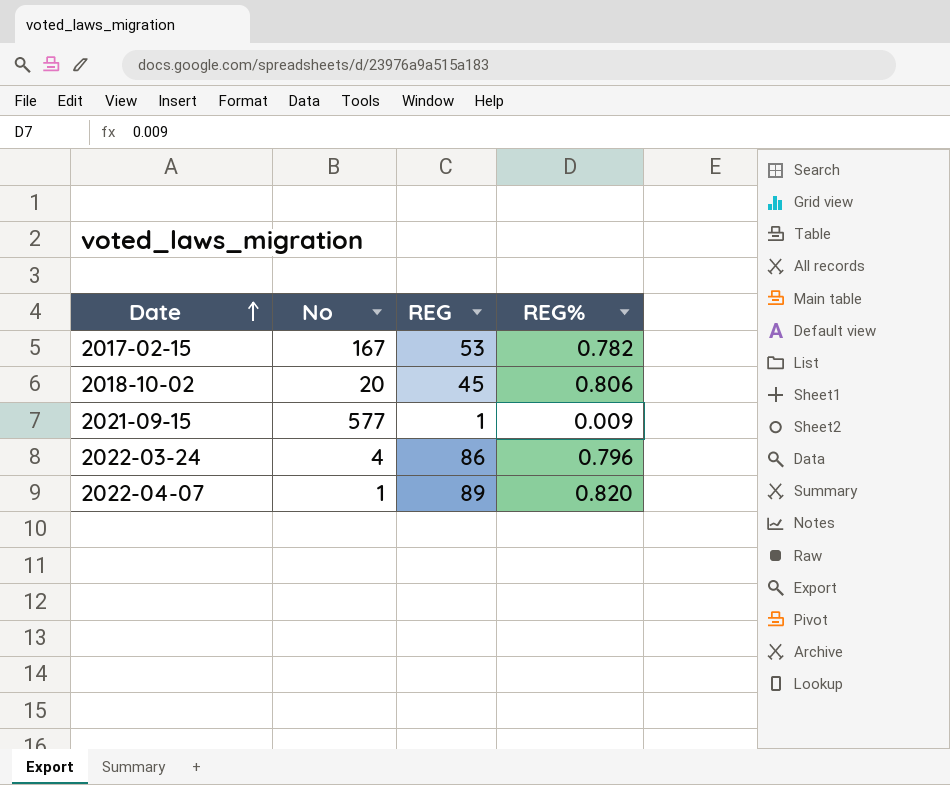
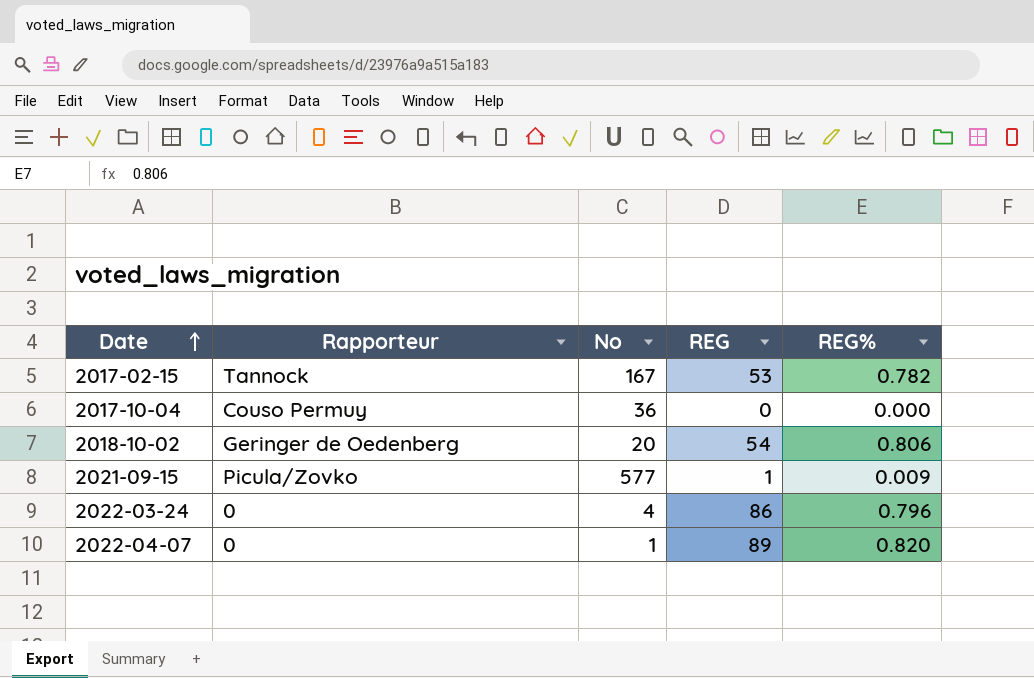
column Rapporteur | position: none -> 2
row 2017-10-04: none -> Couso Permuy | 36 | 0 | 0.000
2018-10-02 | REG: 45 -> 54

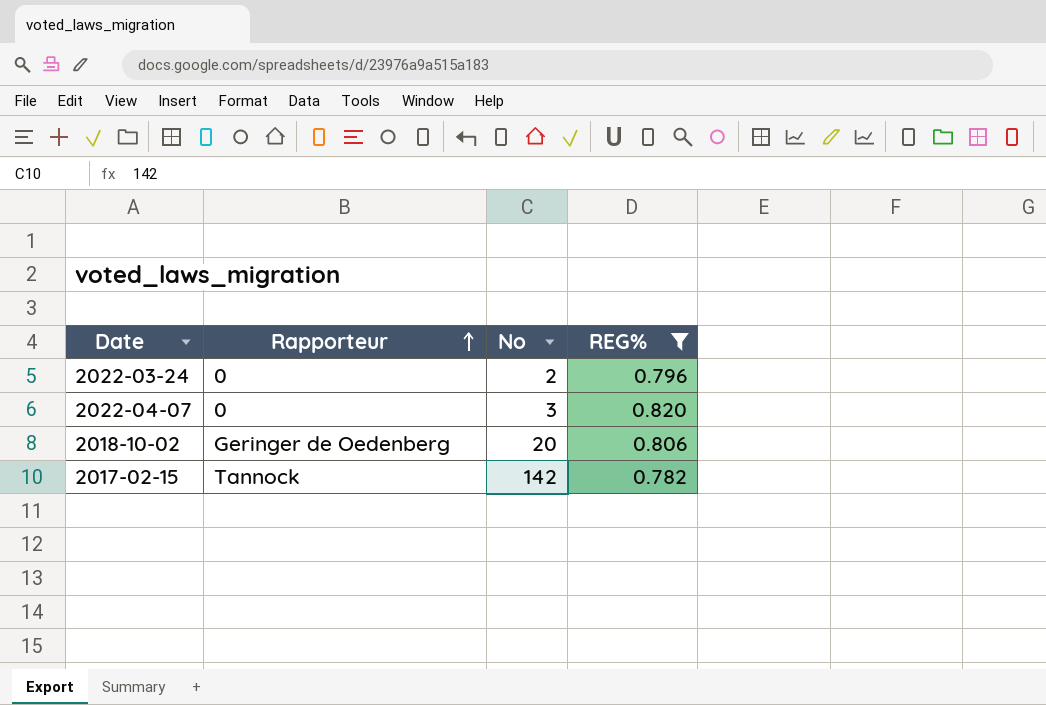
filter: none -> REG% >= 0.782
row order: Date ascending -> Rapporteur ascending
column REG | position: 4 -> none
2022-03-24 | No: 4 -> 2
2022-04-07 | No: 1 -> 3
2017-02-15 | No: 167 -> 142

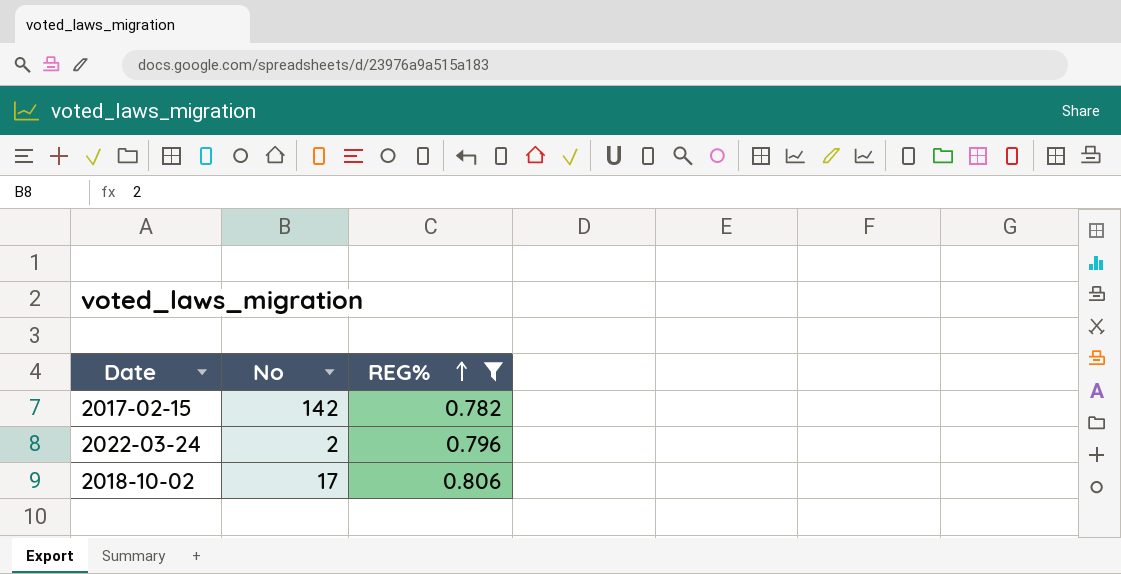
row order: Rapporteur ascending -> REG% ascending
column Rapporteur | position: 2 -> none
row 2022-04-07: 0 | 3 | 0.820 -> none
2018-10-02 | No: 20 -> 17

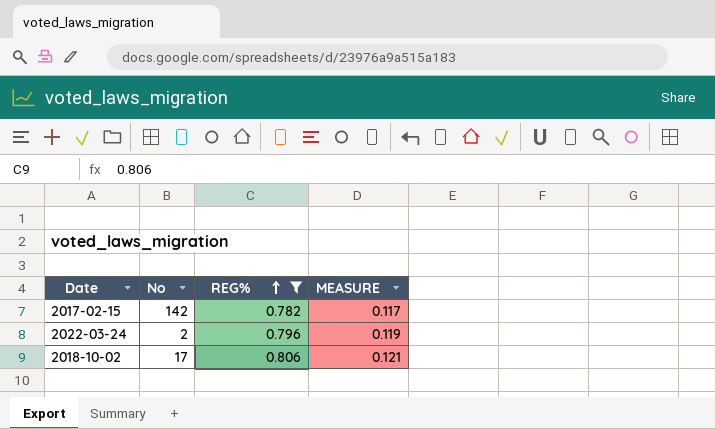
column MEASURE | formula: none -> [REG%] * 0.15

